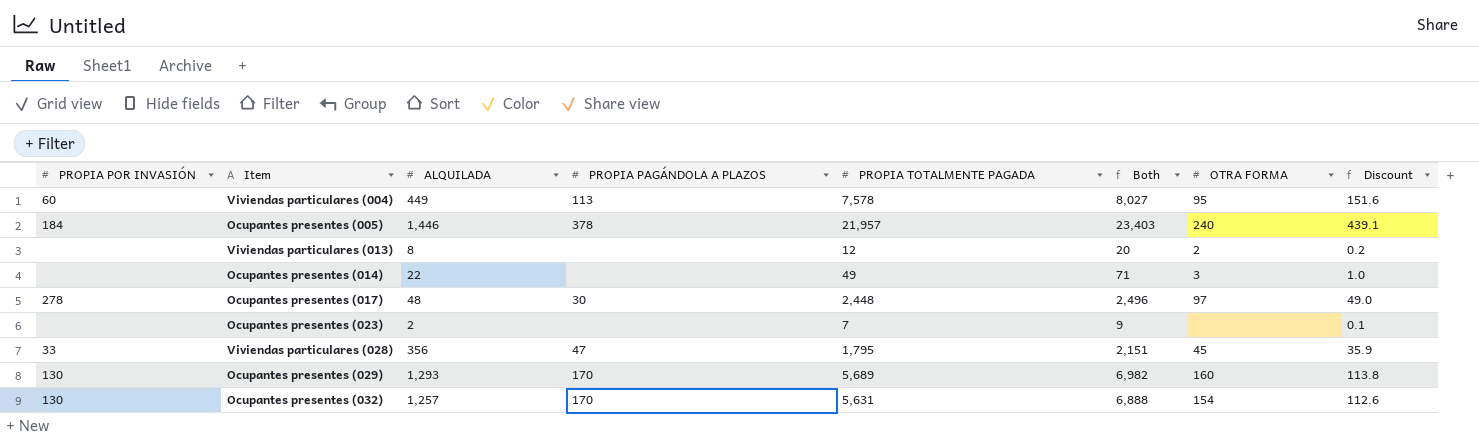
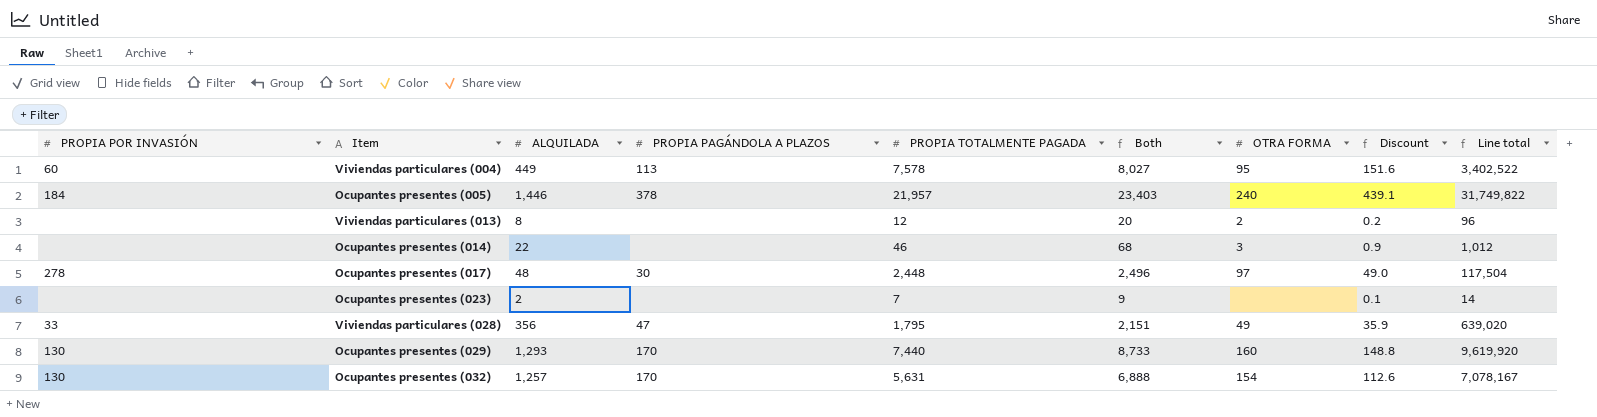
column Line total | formula: none -> [ALQUILADA] * [PROPIA TOTALMENTE PAGADA]
Ocupantes presentes (014) | PROPIA TOTALMENTE PAGADA: 49 -> 46
Ocupantes presentes (014) | Both: 71 -> 68
Ocupantes presentes (014) | Discount: 1.0 -> 0.9
Viviendas particulares (028) | OTRA FORMA: 45 -> 49
Ocupantes presentes (029) | PROPIA TOTALMENTE PAGADA: 5,689 -> 7,440
Ocupantes presentes (029) | Both: 6,982 -> 8,733
Ocupantes presentes (029) | Discount: 113.8 -> 148.8

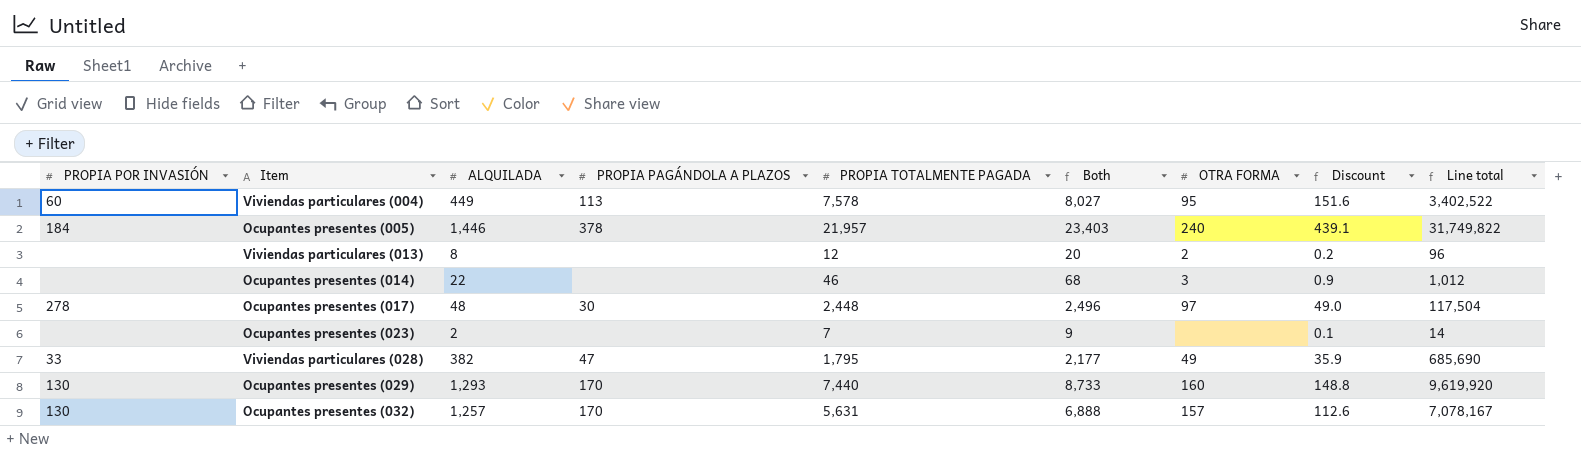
Viviendas particulares (028) | ALQUILADA: 356 -> 382
Viviendas particulares (028) | Both: 2,151 -> 2,177
Viviendas particulares (028) | Line total: 639,020 -> 685,690
Ocupantes presentes (032) | OTRA FORMA: 154 -> 157

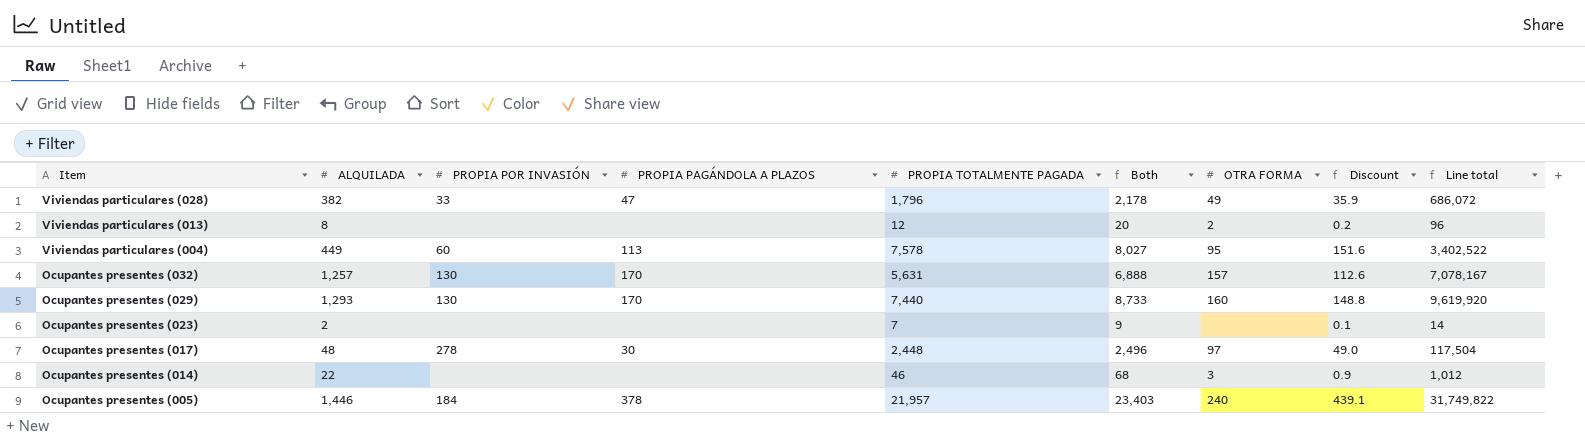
row order: none -> Item descending
column PROPIA POR INVASIÓN | position: 1 -> 3
Viviendas particulares (028) | PROPIA TOTALMENTE PAGADA: 1,795 -> 1,796
Viviendas particulares (028) | Both: 2,177 -> 2,178
Viviendas particulares (028) | Line total: 685,690 -> 686,072

